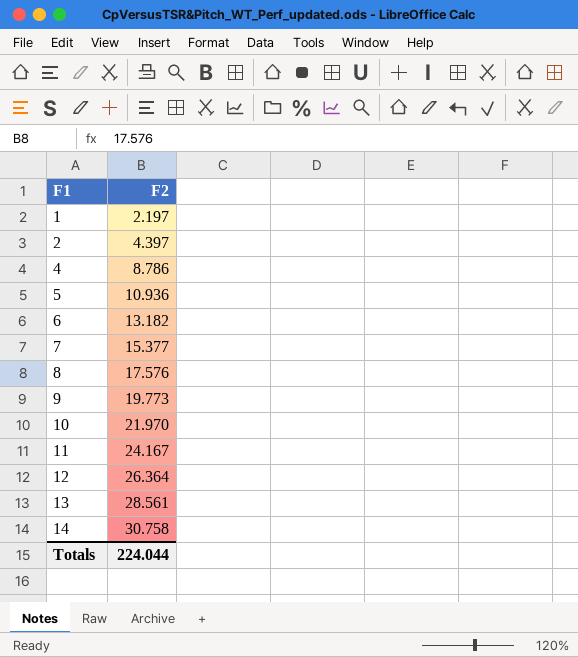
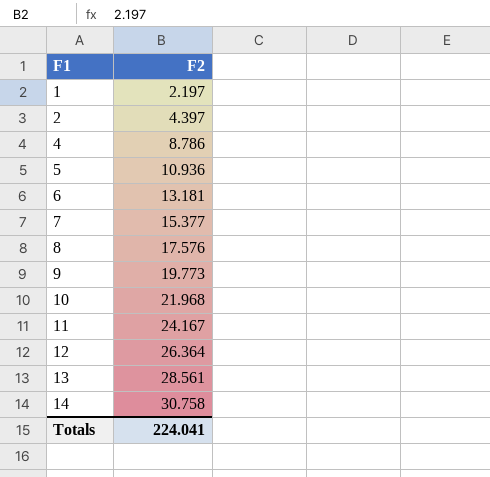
6 | F2: 13.182 -> 13.181
10 | F2: 21.970 -> 21.968
Totals | F2: 224.044 -> 224.041

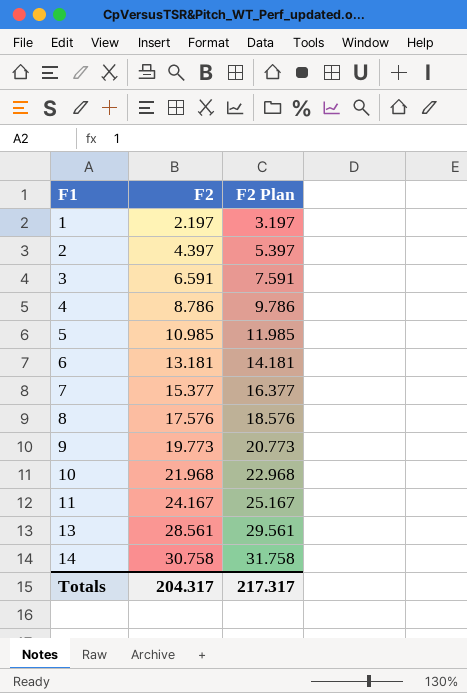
column F2 Plan | formula: none -> [F2] + 1
row 12: 26.364 -> none
row 3: none -> 6.591 | 7.591
5 | F2: 10.936 -> 10.985
Totals | F2: 224.041 -> 204.317

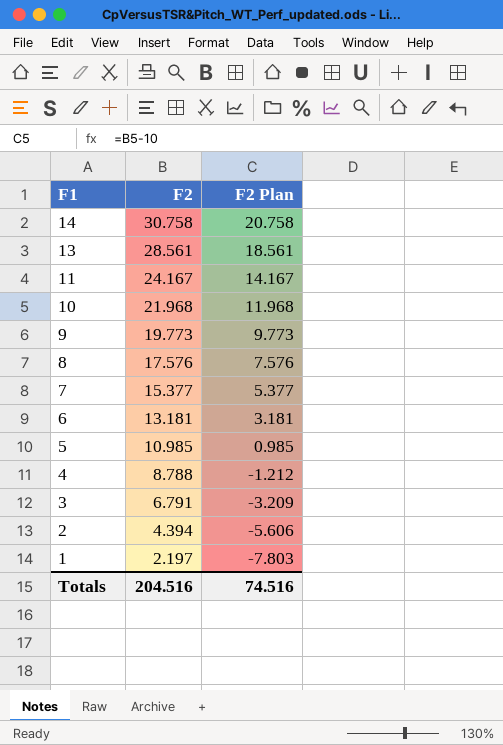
row order: F1 ascending -> F1 descending
column F2 Plan | formula: [F2] + 1 -> [F2] - 10
4 | F2: 8.786 -> 8.788
3 | F2: 6.591 -> 6.791
2 | F2: 4.397 -> 4.394
Totals | F2: 204.317 -> 204.516
Totals | F2 Plan: 217.317 -> 74.516

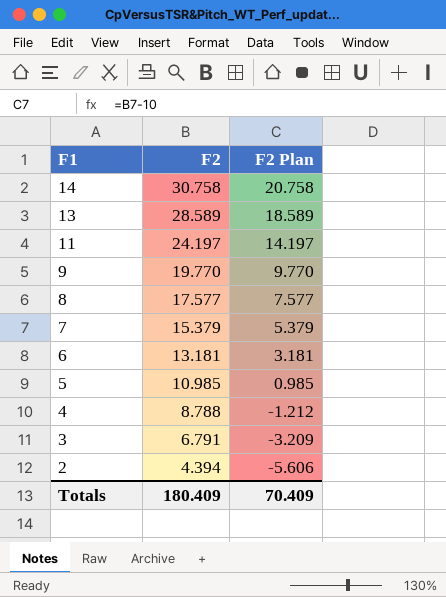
row 10: 21.968 | 11.968 -> none
row 1: 2.197 | -7.803 -> none
13 | F2: 28.561 -> 28.589
13 | F2 Plan: 18.561 -> 18.589
11 | F2: 24.167 -> 24.197
11 | F2 Plan: 14.167 -> 14.197
9 | F2: 19.773 -> 19.770
9 | F2 Plan: 9.773 -> 9.770
8 | F2: 17.576 -> 17.577
8 | F2 Plan: 7.576 -> 7.577
7 | F2: 15.377 -> 15.379
7 | F2 Plan: 5.377 -> 5.379
Totals | F2: 204.516 -> 180.409
Totals | F2 Plan: 74.516 -> 70.409

